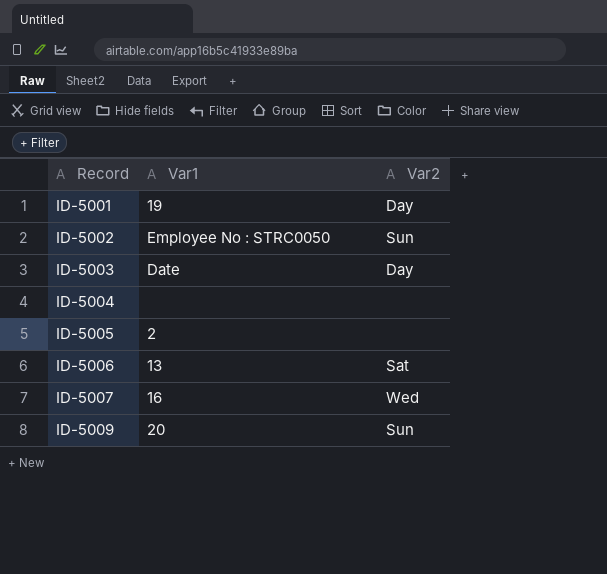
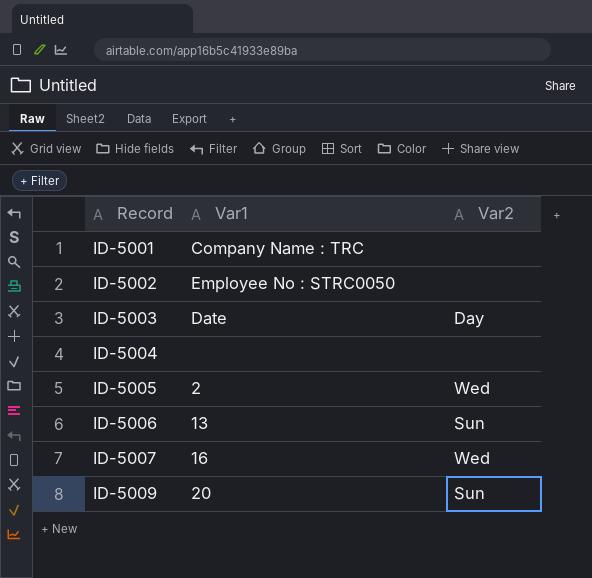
ID-5001 | Var1: 19 -> Company Name : TRC
ID-5001 | Var2: Day -> none
ID-5002 | Var2: Sun -> none
ID-5005 | Var2: none -> Wed
ID-5006 | Var2: Sat -> Sun

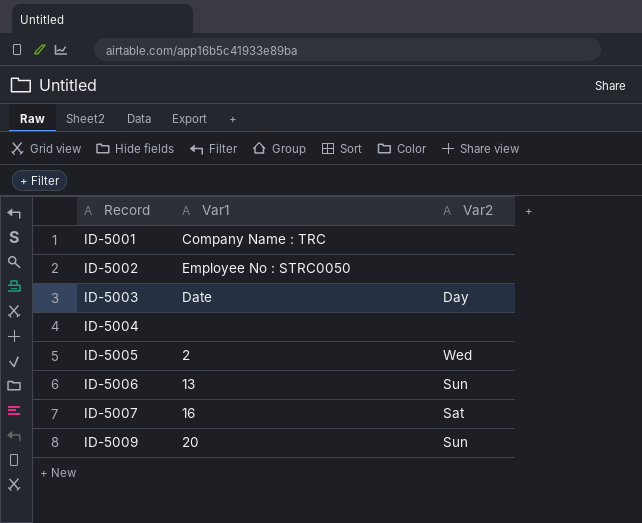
ID-5007 | Var2: Wed -> Sat

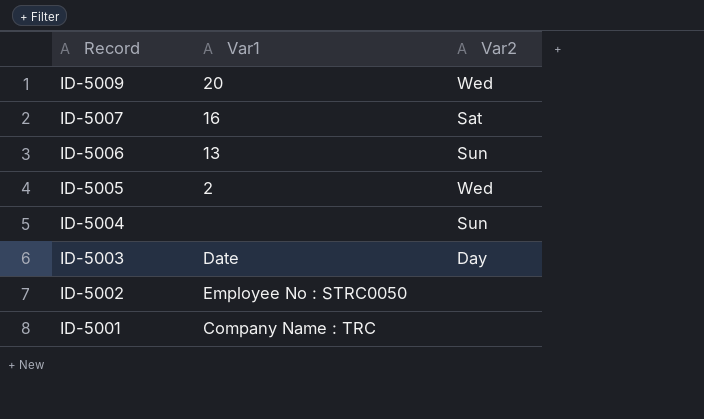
row order: Record ascending -> Record descending
ID-5009 | Var2: Sun -> Wed
ID-5004 | Var2: none -> Sun

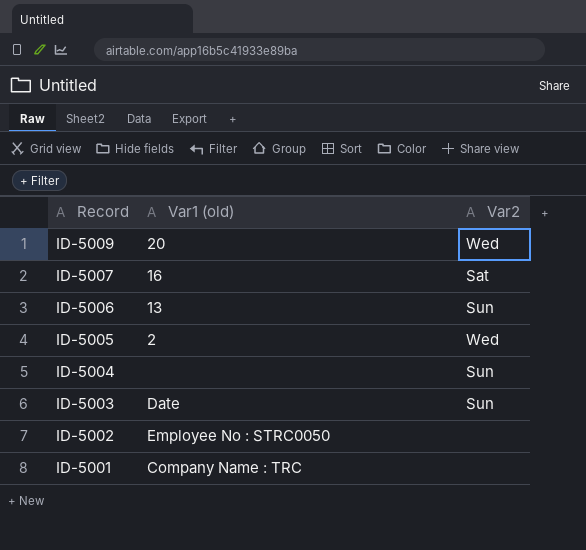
column name: Var1 -> Var1 (old)
ID-5003 | Var2: Day -> Sun

